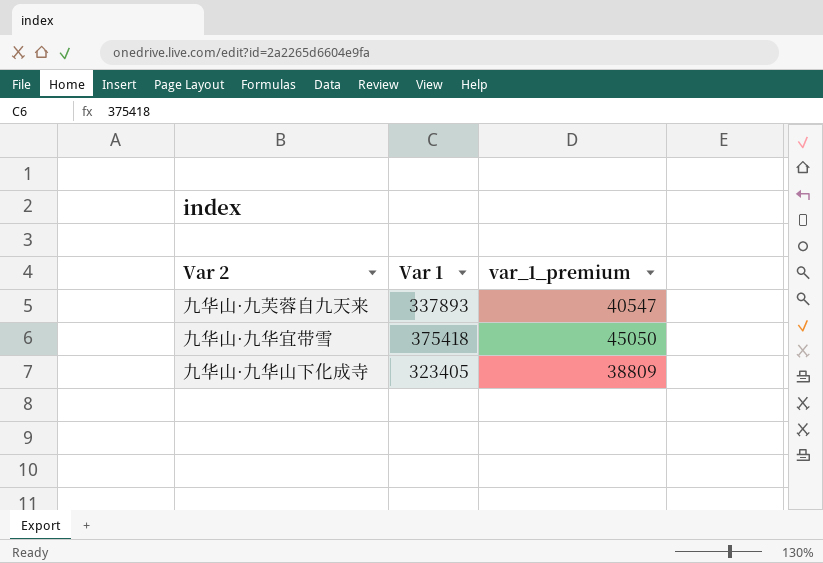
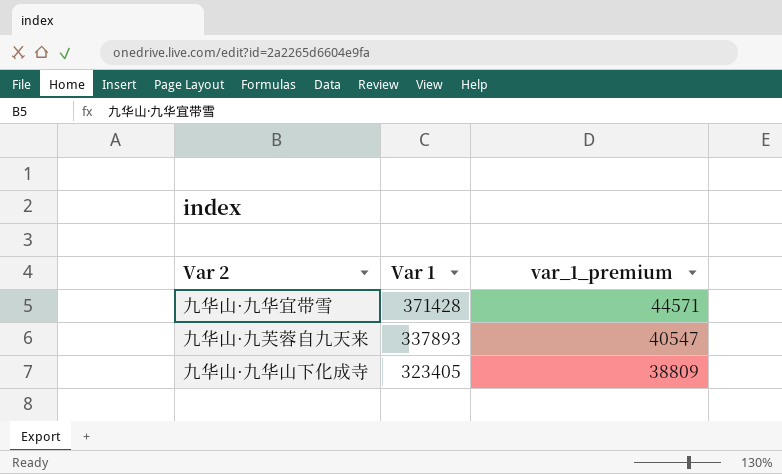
row order: none -> Var 1 descending
九华山·九华宜带雪 | Var 1: 375418 -> 371428
九华山·九华宜带雪 | var_1_premium: 45050 -> 44571

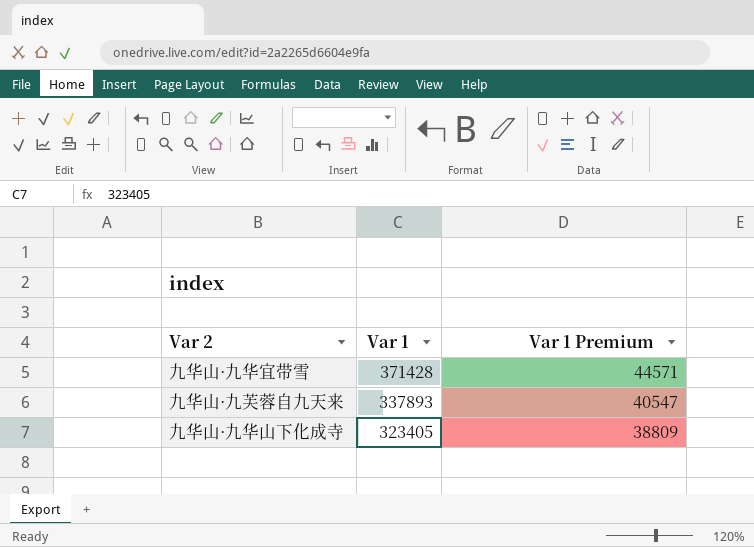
column name: var_1_premium -> Var 1 Premium

